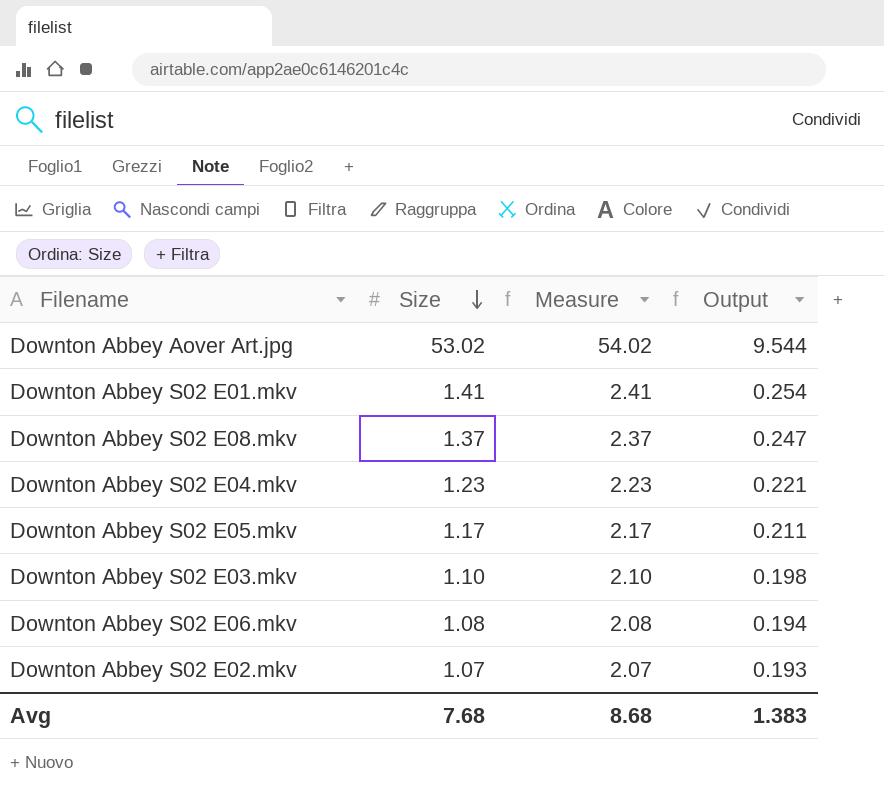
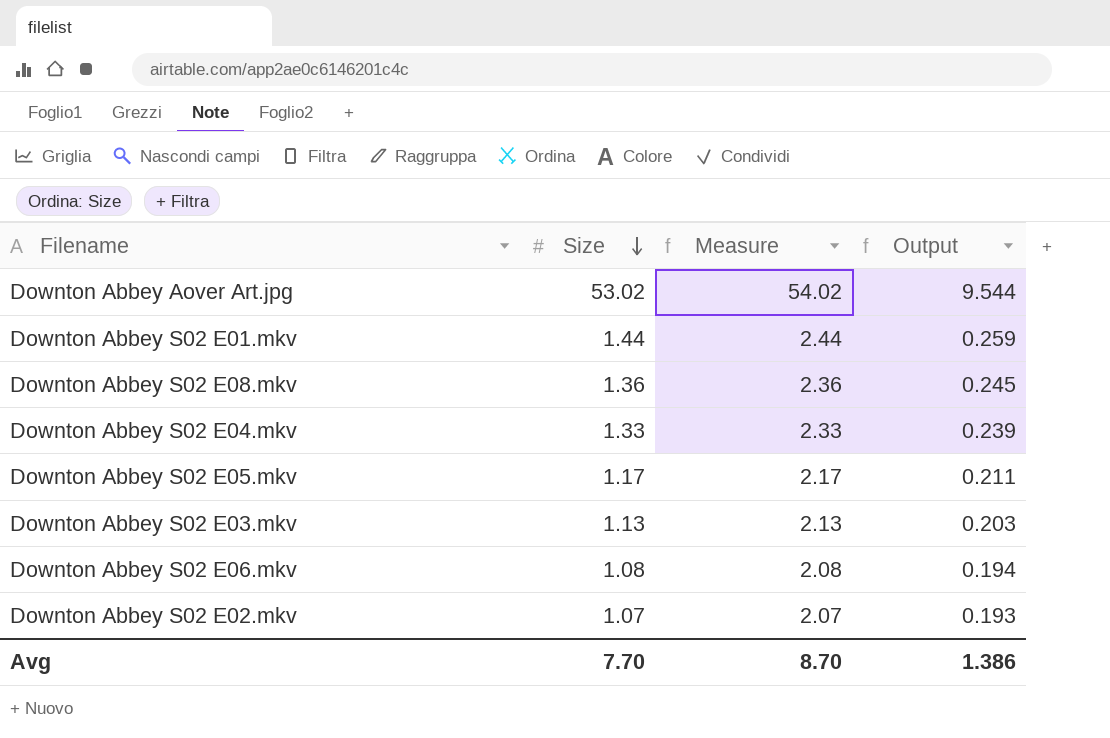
Downton Abbey S02 E01.mkv | Size: 1.41 -> 1.44
Downton Abbey S02 E01.mkv | Measure: 2.41 -> 2.44
Downton Abbey S02 E01.mkv | Output: 0.254 -> 0.259
Downton Abbey S02 E08.mkv | Size: 1.37 -> 1.36
Downton Abbey S02 E08.mkv | Measure: 2.37 -> 2.36
Downton Abbey S02 E08.mkv | Output: 0.247 -> 0.245
Downton Abbey S02 E04.mkv | Size: 1.23 -> 1.33
Downton Abbey S02 E04.mkv | Measure: 2.23 -> 2.33
Downton Abbey S02 E04.mkv | Output: 0.221 -> 0.239
Downton Abbey S02 E03.mkv | Size: 1.10 -> 1.13
Downton Abbey S02 E03.mkv | Measure: 2.10 -> 2.13
Downton Abbey S02 E03.mkv | Output: 0.198 -> 0.203
Avg | Size: 7.68 -> 7.70
Avg | Measure: 8.68 -> 8.70
Avg | Output: 1.383 -> 1.386

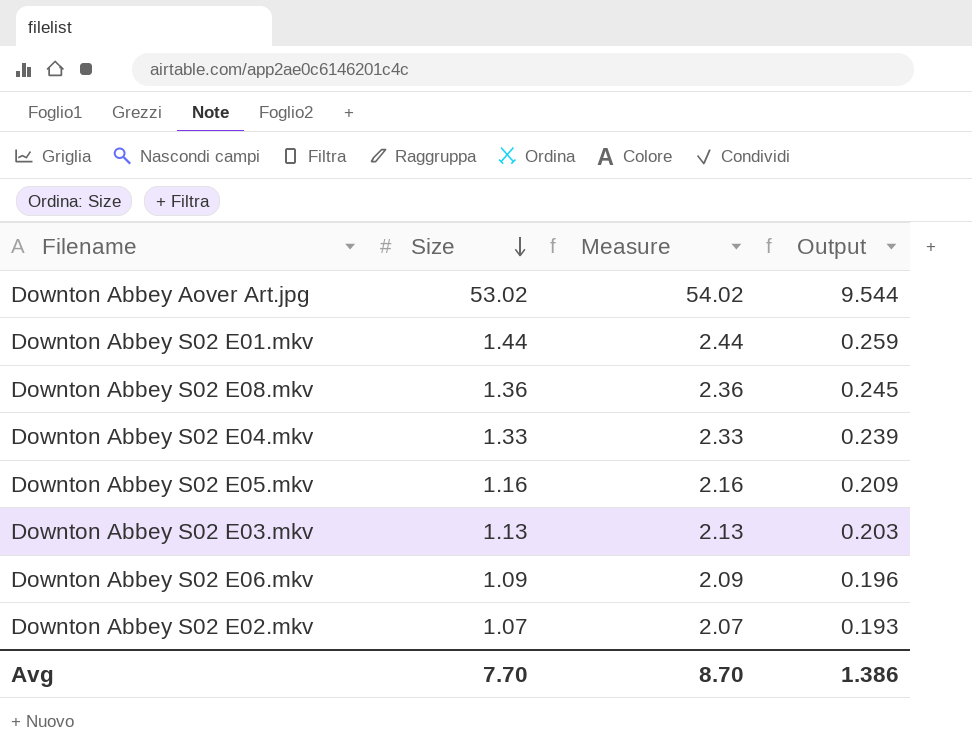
Downton Abbey S02 E05.mkv | Size: 1.17 -> 1.16
Downton Abbey S02 E05.mkv | Measure: 2.17 -> 2.16
Downton Abbey S02 E05.mkv | Output: 0.211 -> 0.209
Downton Abbey S02 E06.mkv | Size: 1.08 -> 1.09
Downton Abbey S02 E06.mkv | Measure: 2.08 -> 2.09
Downton Abbey S02 E06.mkv | Output: 0.194 -> 0.196

